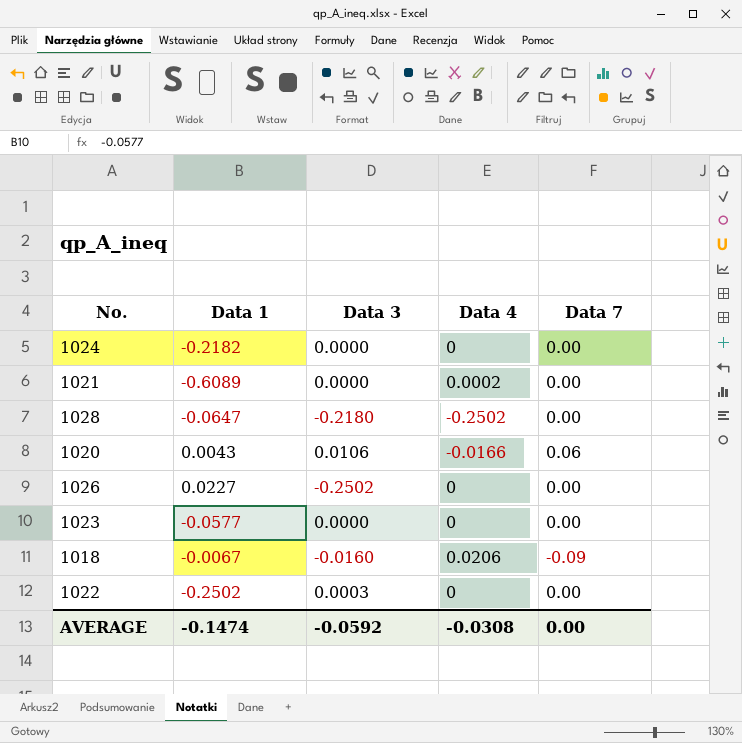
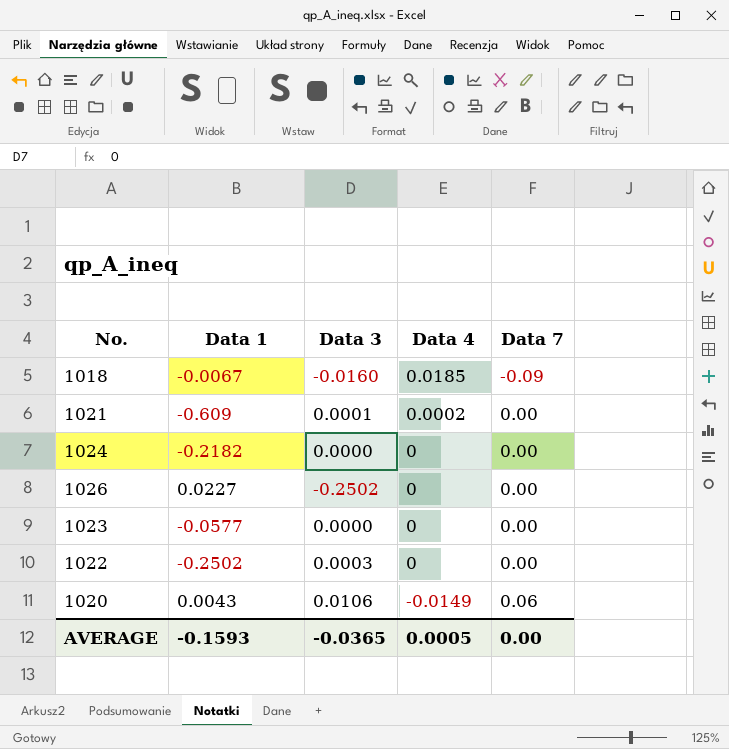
row order: none -> Data 4 descending
row 1028: -0.0647 | -0.2180 | -0.2502 | 0.00 -> none
1018 | Data 4: 0.0206 -> 0.0185
1021 | Data 1: -0.6089 -> -0.609
1021 | Data 3: 0.0000 -> 0.0001
1020 | Data 4: -0.0166 -> -0.0149
AVERAGE | Data 1: -0.1474 -> -0.1593
AVERAGE | Data 3: -0.0592 -> -0.0365
AVERAGE | Data 4: -0.0308 -> 0.0005

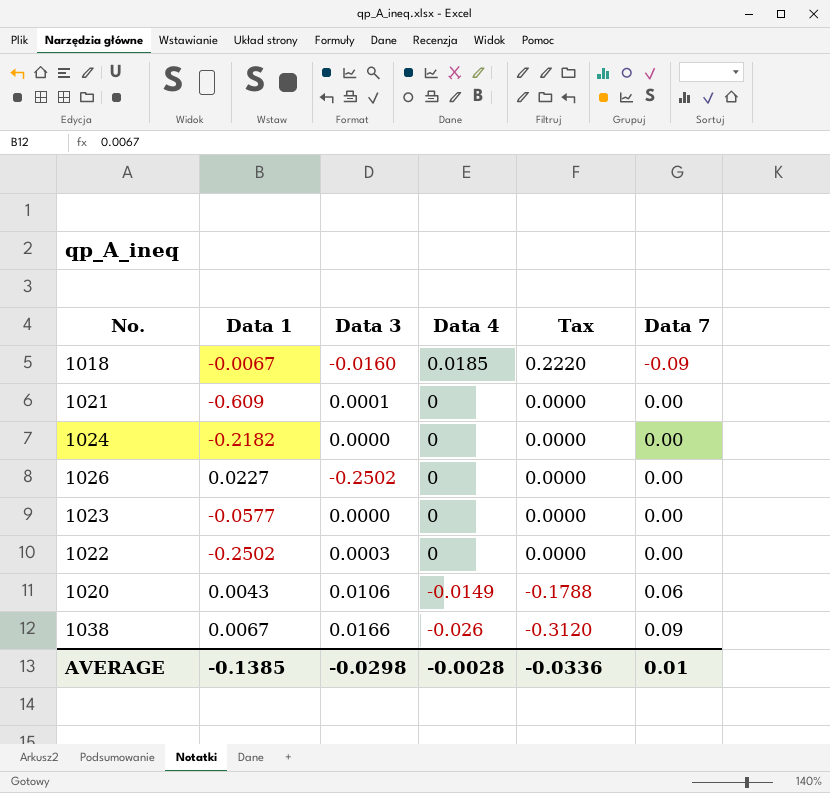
column Tax | formula: none -> [Data 4] * 12
1021 | Data 4: 0.0002 -> 0
row 1038: none -> 0.0067 | 0.0166 | -0.026 | -0.3120 | 0.09
AVERAGE | Data 1: -0.1593 -> -0.1385
AVERAGE | Data 3: -0.0365 -> -0.0298
AVERAGE | Data 4: 0.0005 -> -0.0028
AVERAGE | Data 7: 0.00 -> 0.01

